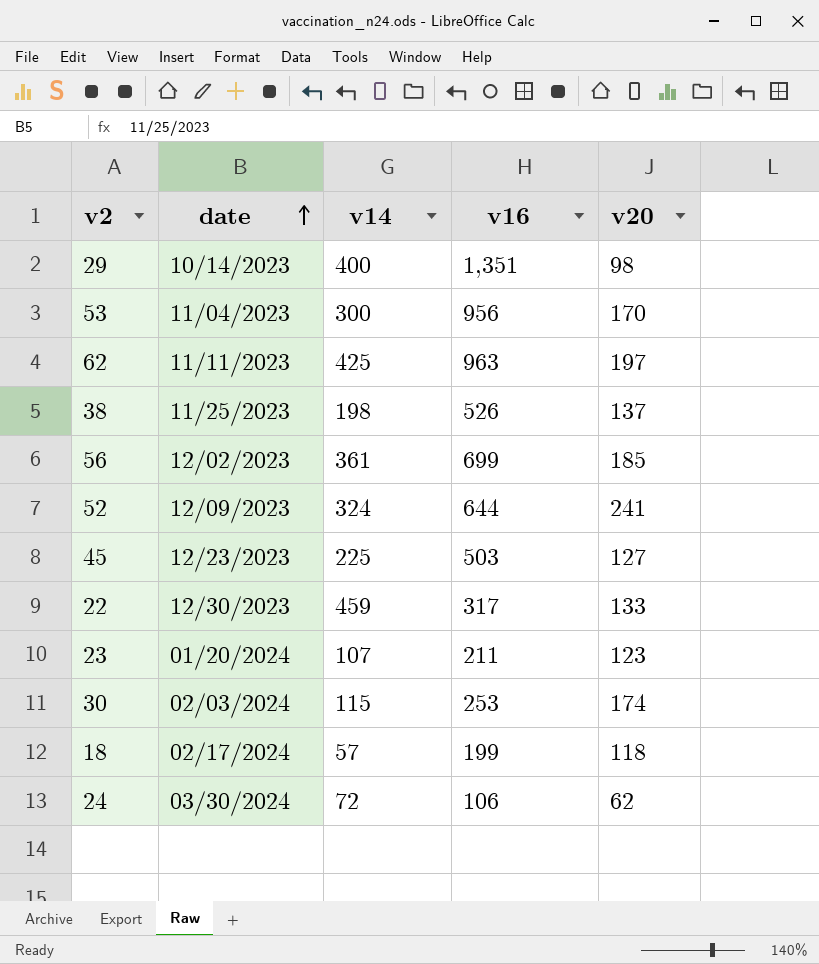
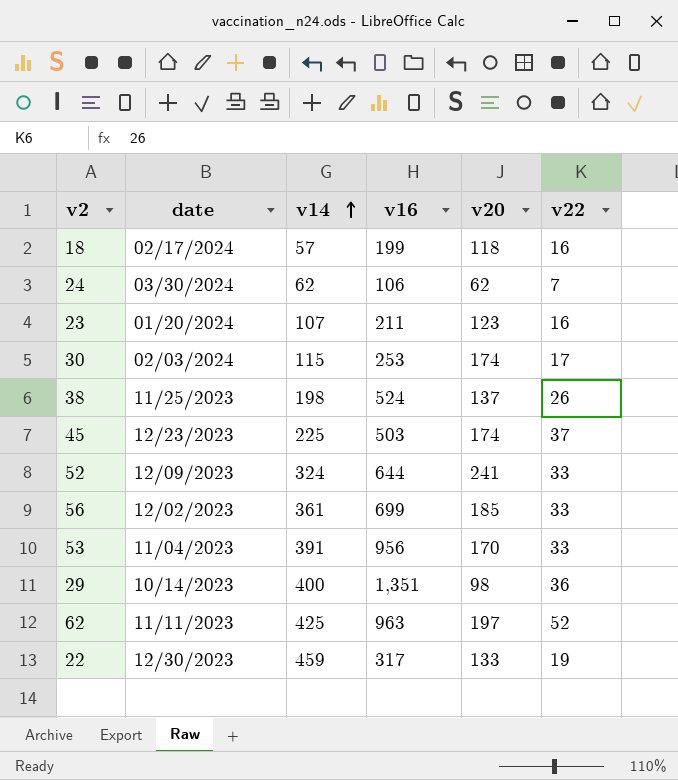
row order: date ascending -> v14 ascending
column v22 | position: none -> 6
24 | v14: 72 -> 62
38 | v16: 526 -> 524
45 | v20: 127 -> 174
53 | v14: 300 -> 391

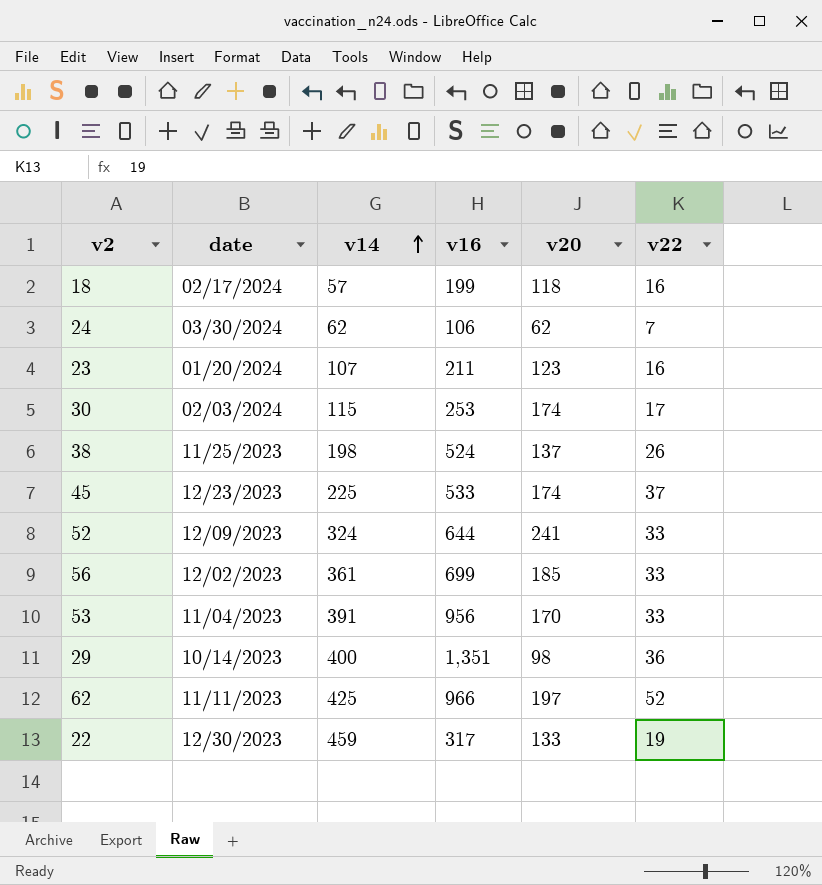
45 | v16: 503 -> 533
62 | v16: 963 -> 966

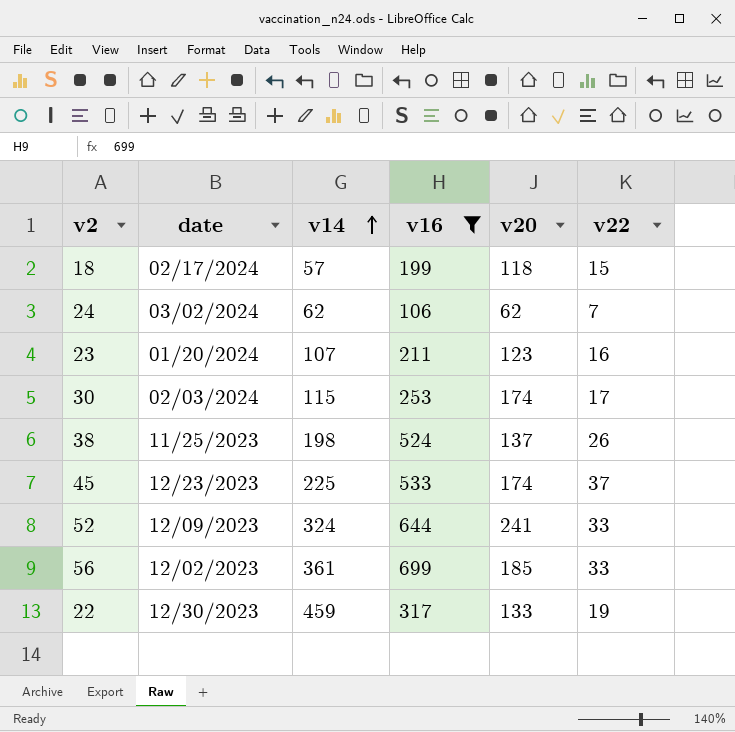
filter: none -> v16 <= 699
18 | v22: 16 -> 15
24 | date: 03/30/2024 -> 03/02/2024

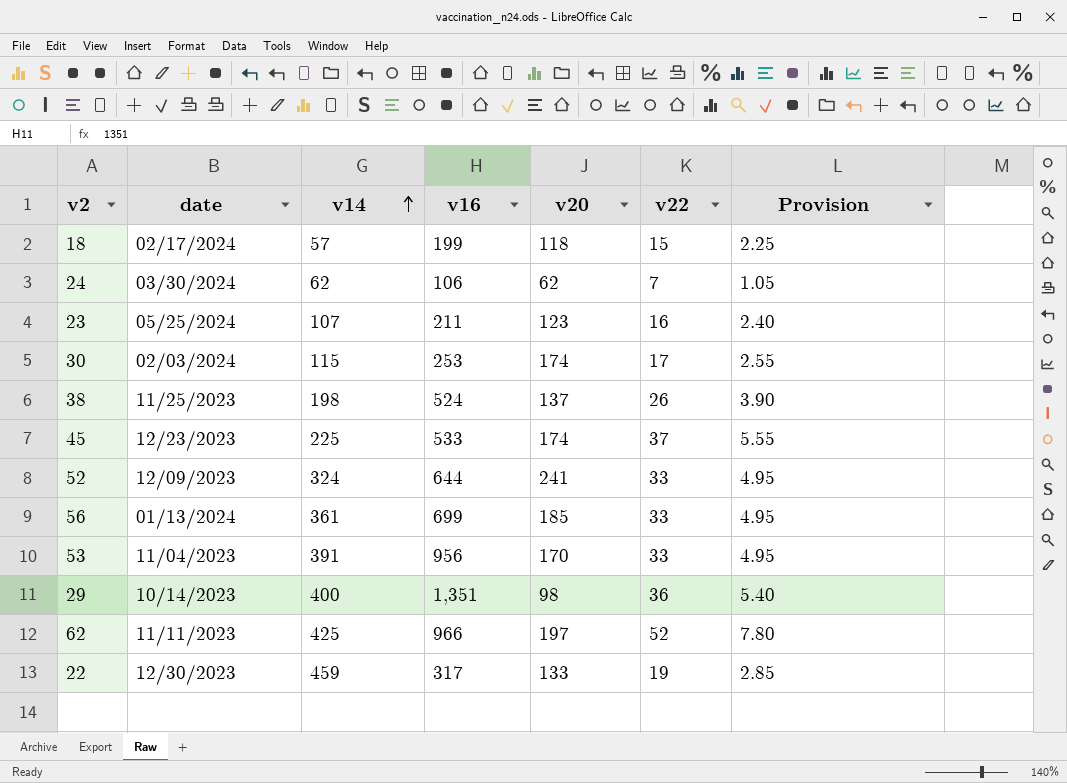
filter: v16 <= 699 -> none
column Provision | formula: none -> [v22] * 0.15
24 | date: 03/02/2024 -> 03/30/2024
23 | date: 01/20/2024 -> 05/25/2024
56 | date: 12/02/2023 -> 01/13/2024

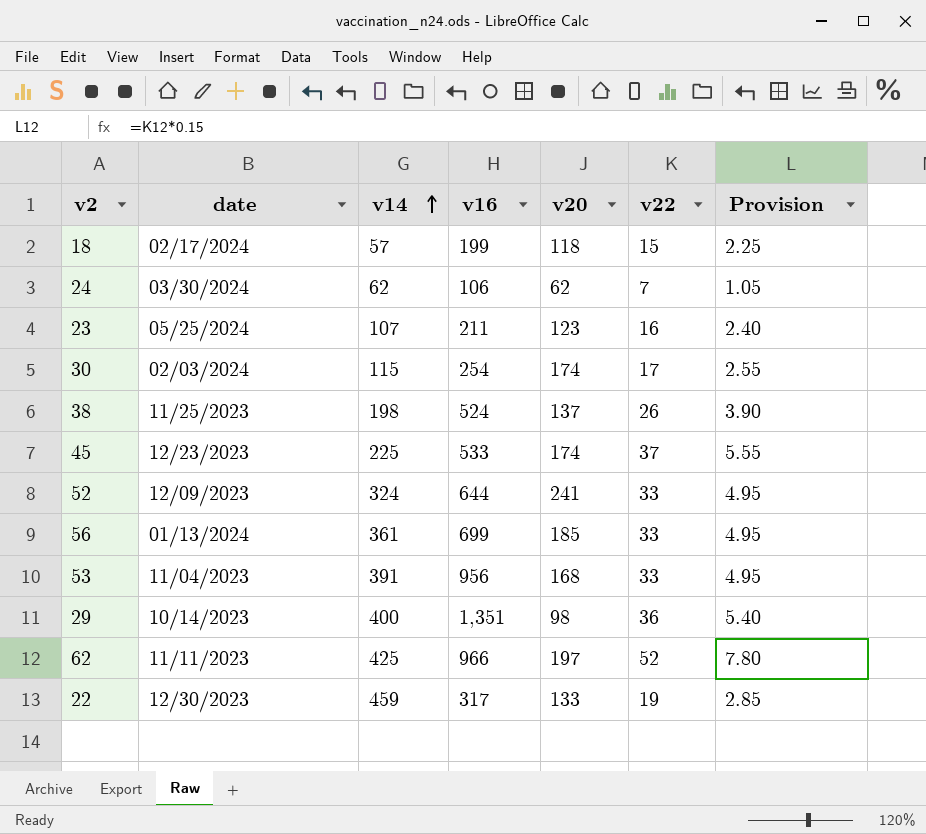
30 | v16: 253 -> 254
53 | v20: 170 -> 168

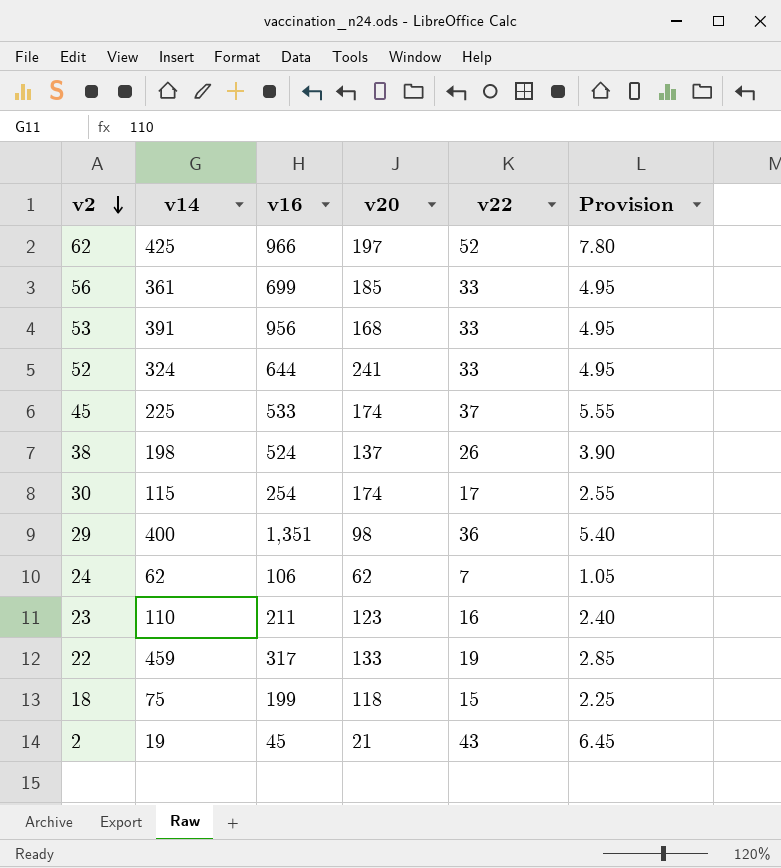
row order: v14 ascending -> v2 descending
column date | position: 2 -> none
23 | v14: 107 -> 110
18 | v14: 57 -> 75
row 2: none -> 19 | 45 | 21 | 43 | 6.45

